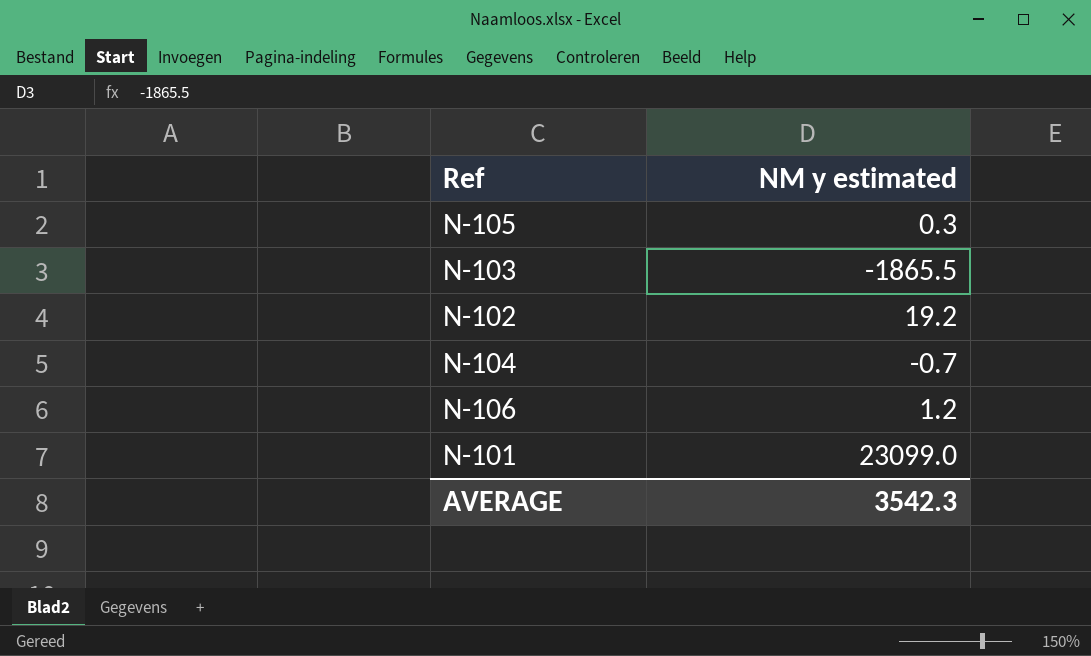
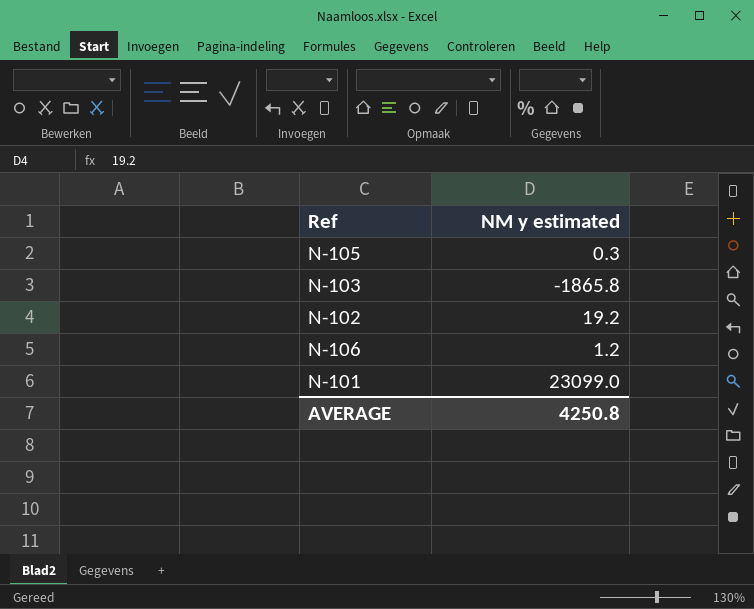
row N-104: -0.7 -> none
N-103 | NM y estimated: -1865.5 -> -1865.8
AVERAGE | NM y estimated: 3542.3 -> 4250.8

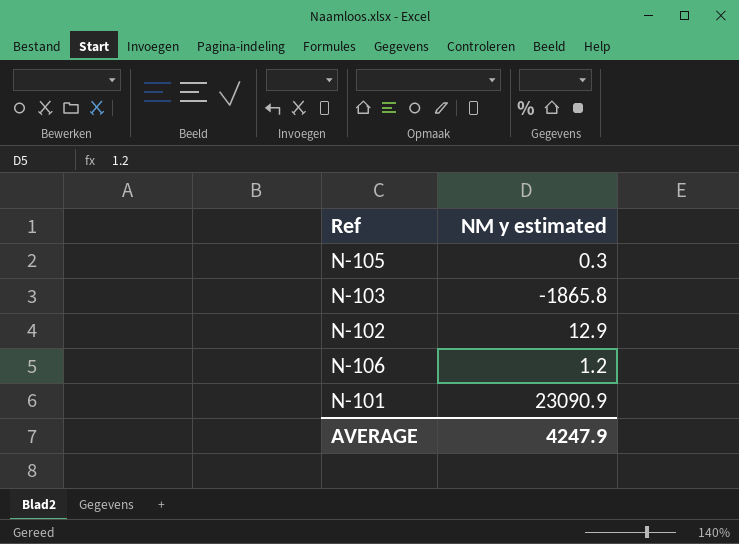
N-102 | NM y estimated: 19.2 -> 12.9
N-101 | NM y estimated: 23099.0 -> 23090.9
AVERAGE | NM y estimated: 4250.8 -> 4247.9

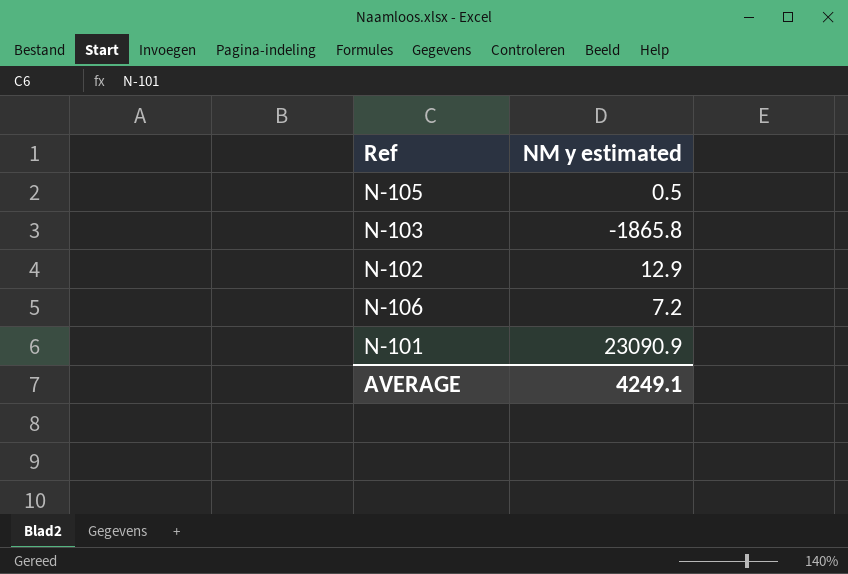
N-105 | NM y estimated: 0.3 -> 0.5
N-106 | NM y estimated: 1.2 -> 7.2
AVERAGE | NM y estimated: 4247.9 -> 4249.1

